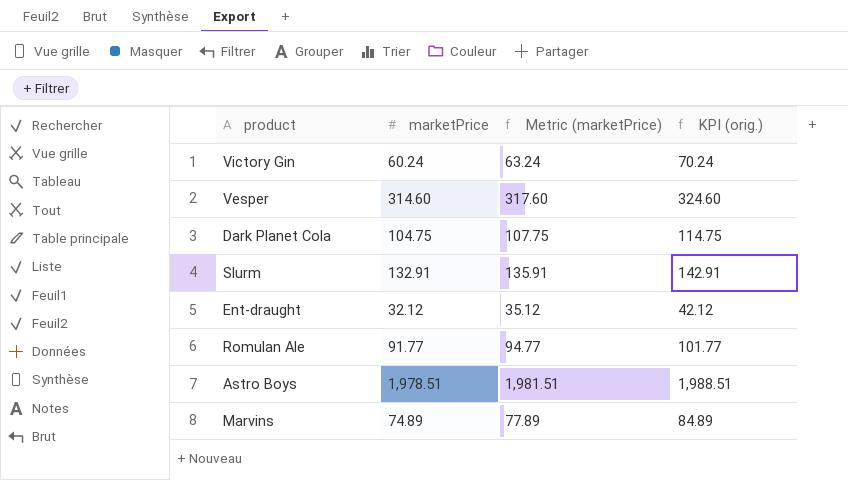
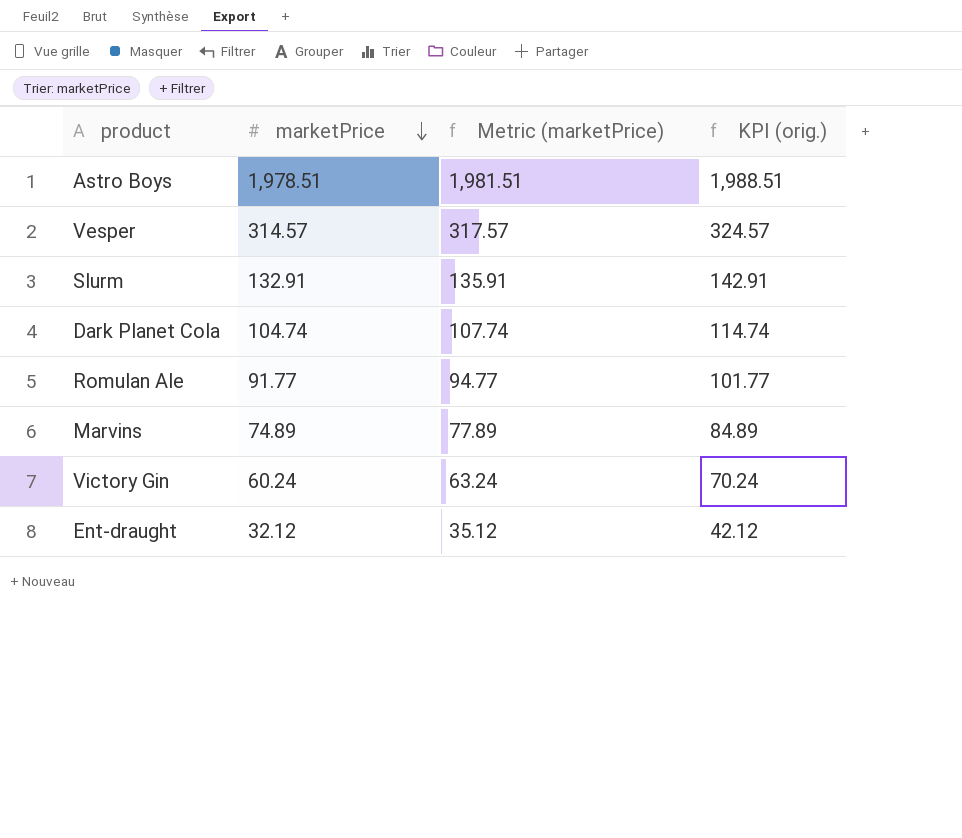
row order: none -> marketPrice descending
Vesper | marketPrice: 314.60 -> 314.57
Vesper | Metric (marketPrice): 317.60 -> 317.57
Vesper | KPI (orig.): 324.60 -> 324.57
Dark Planet Cola | marketPrice: 104.75 -> 104.74
Dark Planet Cola | Metric (marketPrice): 107.75 -> 107.74
Dark Planet Cola | KPI (orig.): 114.75 -> 114.74

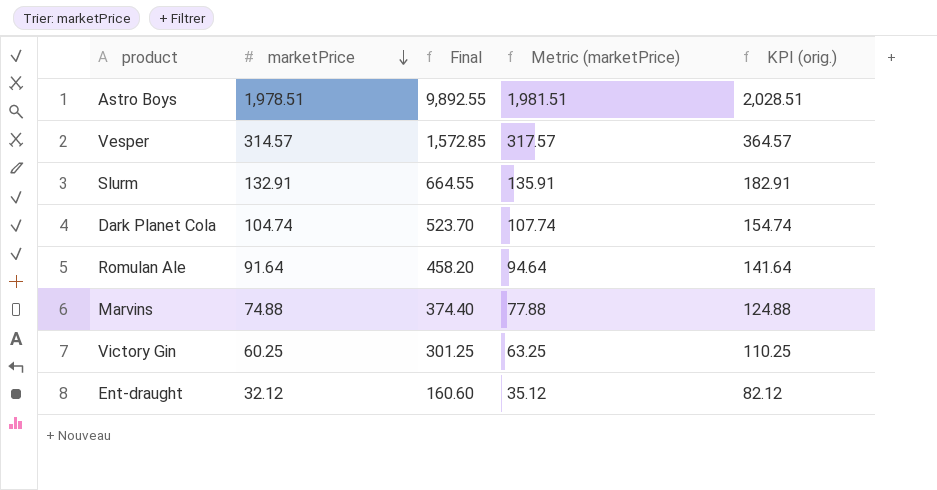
column Final | formula: none -> [marketPrice] * 5
column KPI (orig.) | formula: [marketPrice] + 10 -> [marketPrice] + 50
Romulan Ale | marketPrice: 91.77 -> 91.64
Romulan Ale | Metric (marketPrice): 94.77 -> 94.64
Marvins | marketPrice: 74.89 -> 74.88
Marvins | Metric (marketPrice): 77.89 -> 77.88
Victory Gin | marketPrice: 60.24 -> 60.25
Victory Gin | Metric (marketPrice): 63.24 -> 63.25

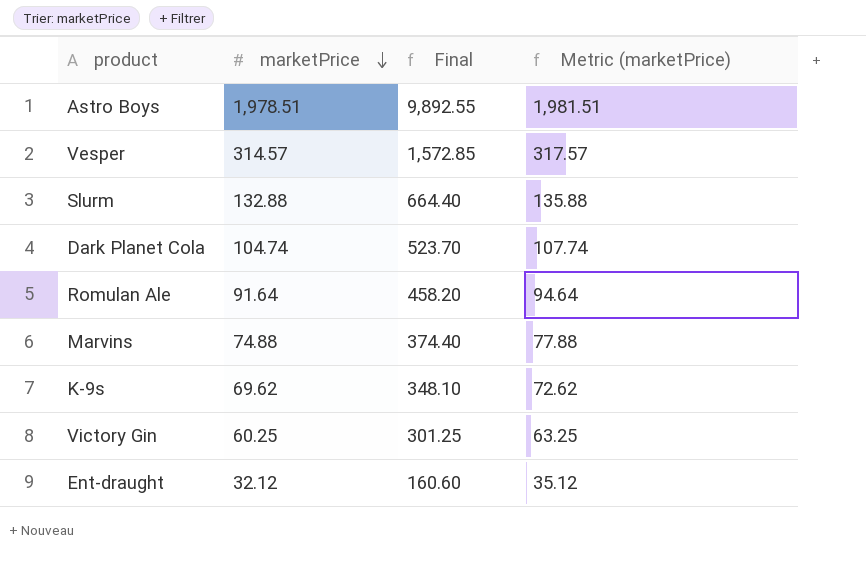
column KPI (orig.) | formula: [marketPrice] + 50 -> none
Slurm | marketPrice: 132.91 -> 132.88
Slurm | Final: 664.55 -> 664.40
Slurm | Metric (marketPrice): 135.91 -> 135.88
row K-9s: none -> 69.62 | 348.10 | 72.62

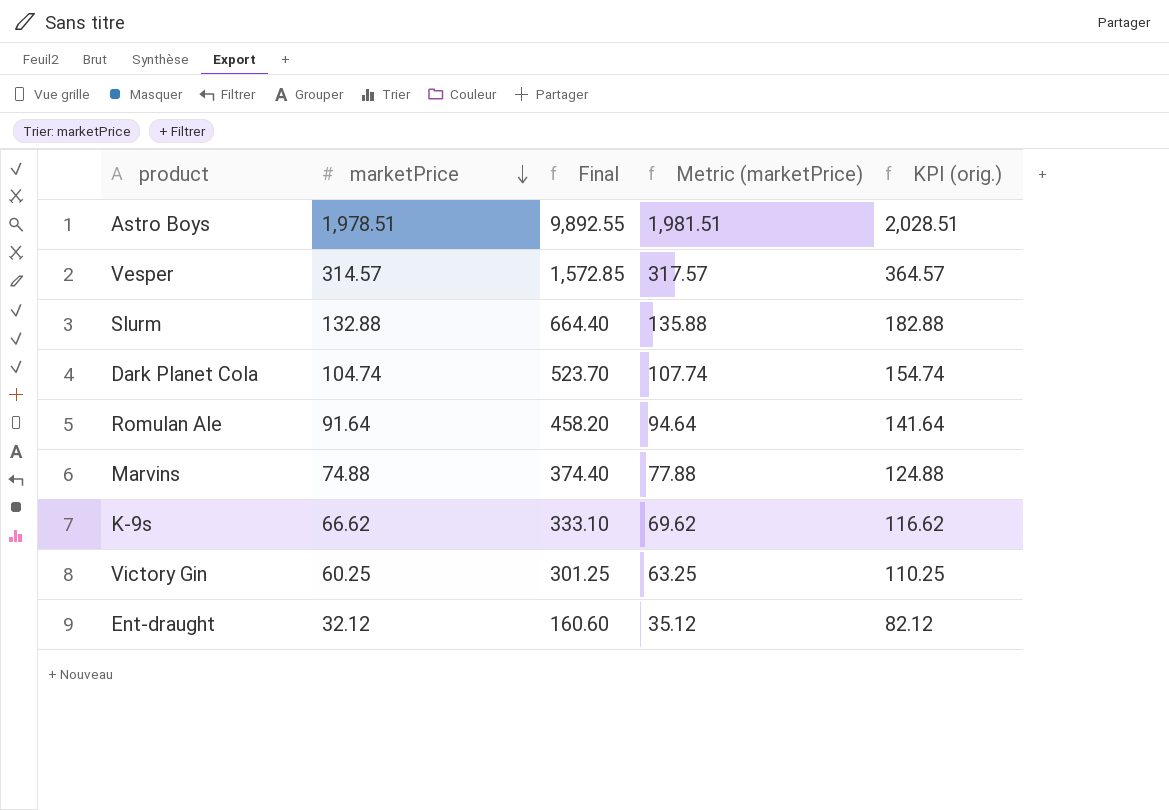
column KPI (orig.) | formula: none -> [marketPrice] + 50
K-9s | marketPrice: 69.62 -> 66.62
K-9s | Final: 348.10 -> 333.10
K-9s | Metric (marketPrice): 72.62 -> 69.62

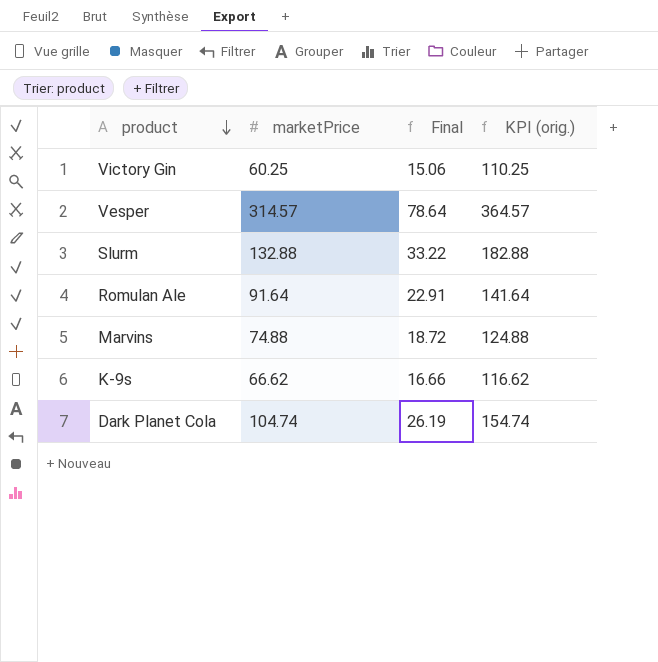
row order: marketPrice descending -> product descending
column Metric (marketPrice) | formula: [marketPrice] + 3 -> none
column Final | formula: [marketPrice] * 5 -> [marketPrice] * 0.25
row Astro Boys: 1,978.51 | 9,892.55 | 1,981.51 | 2,028.51 -> none
row Ent-draught: 32.12 | 160.60 | 35.12 | 82.12 -> none

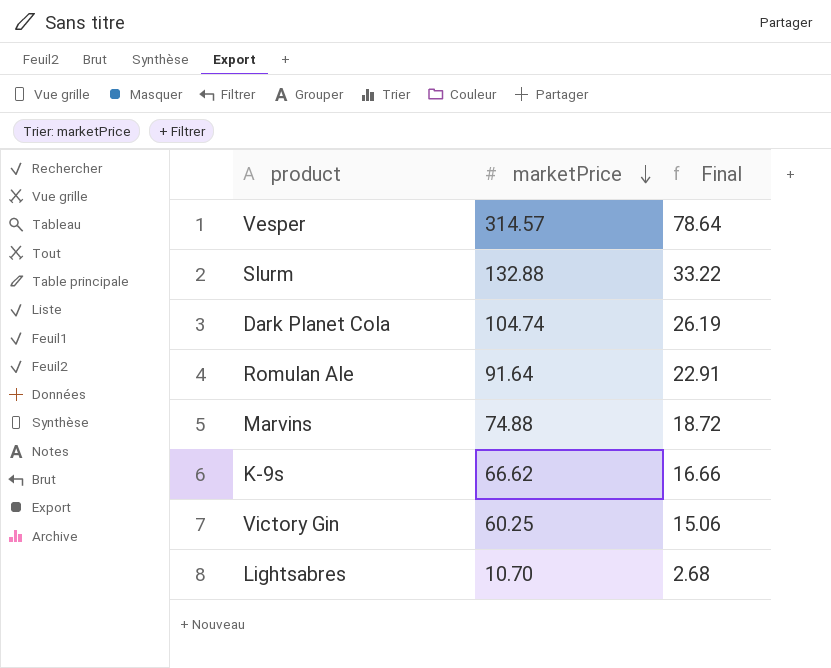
row order: product descending -> marketPrice descending
column KPI (orig.) | formula: [marketPrice] + 50 -> none
row Lightsabres: none -> 10.70 | 2.68

